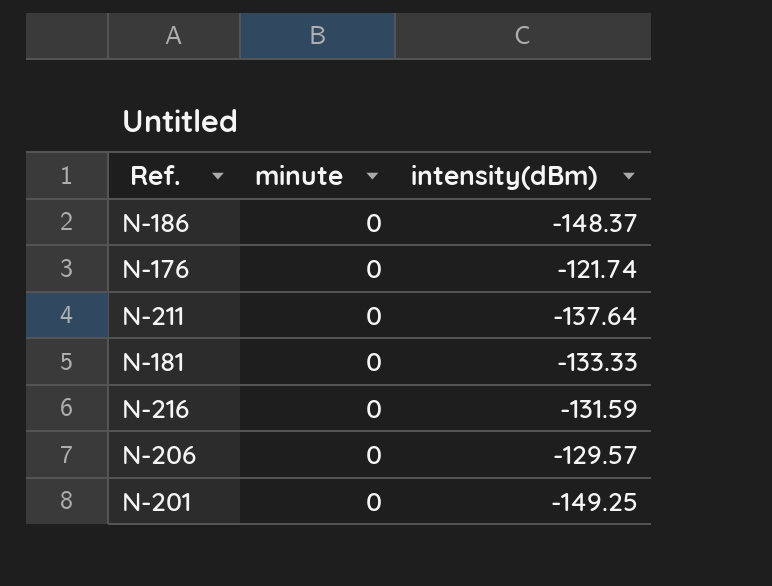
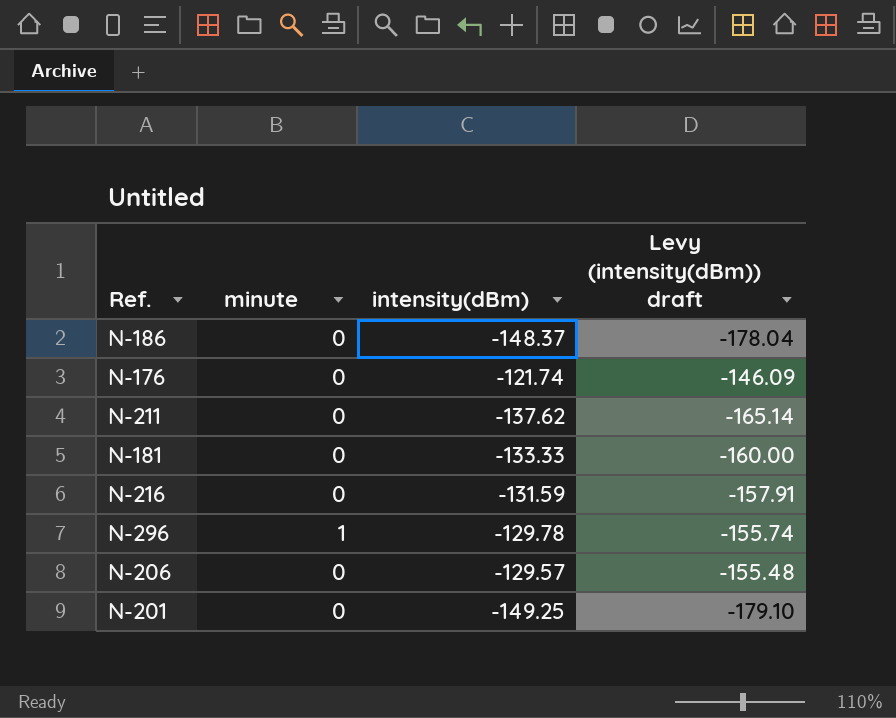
column Levy (intensity(dBm)) draft | formula: none -> [intensity(dBm)] * 1.2
N-211 | intensity(dBm): -137.64 -> -137.62
row N-296: none -> 1 | -129.78 | -155.74

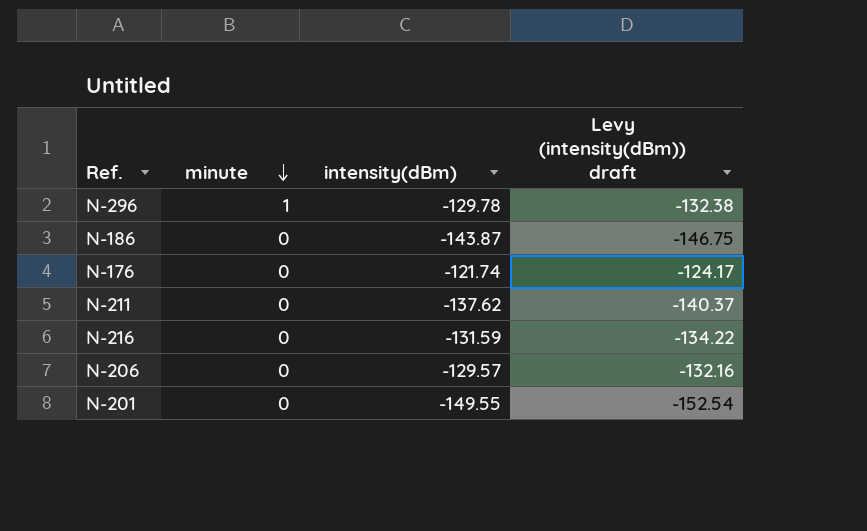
row order: none -> minute descending
column Levy (intensity(dBm)) draft | formula: [intensity(dBm)] * 1.2 -> [intensity(dBm)] * 1.02
row N-181: 0 | -133.33 | -160.00 -> none
N-186 | intensity(dBm): -148.37 -> -143.87
N-201 | intensity(dBm): -149.25 -> -149.55

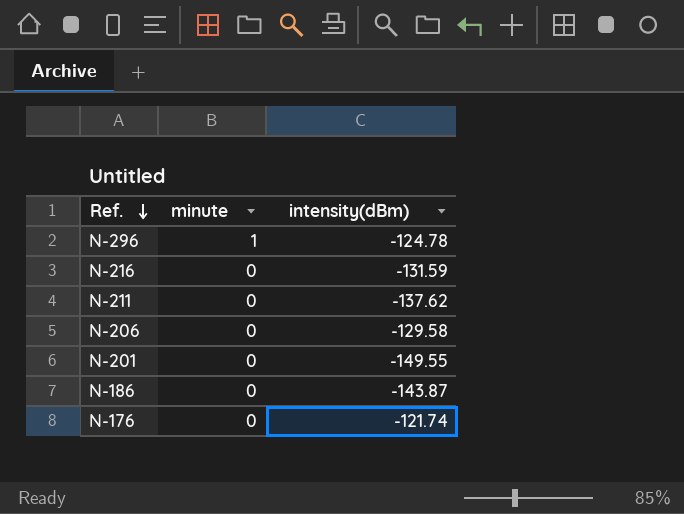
row order: minute descending -> Ref. descending
column Levy (intensity(dBm)) draft | formula: [intensity(dBm)] * 1.02 -> none
N-296 | intensity(dBm): -129.78 -> -124.78
N-206 | intensity(dBm): -129.57 -> -129.58

